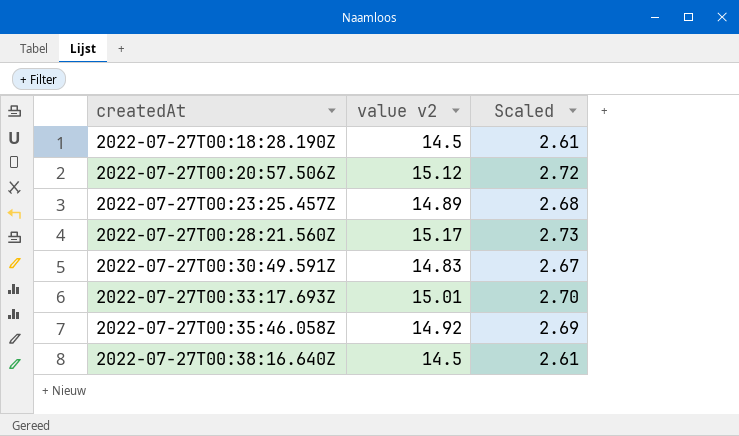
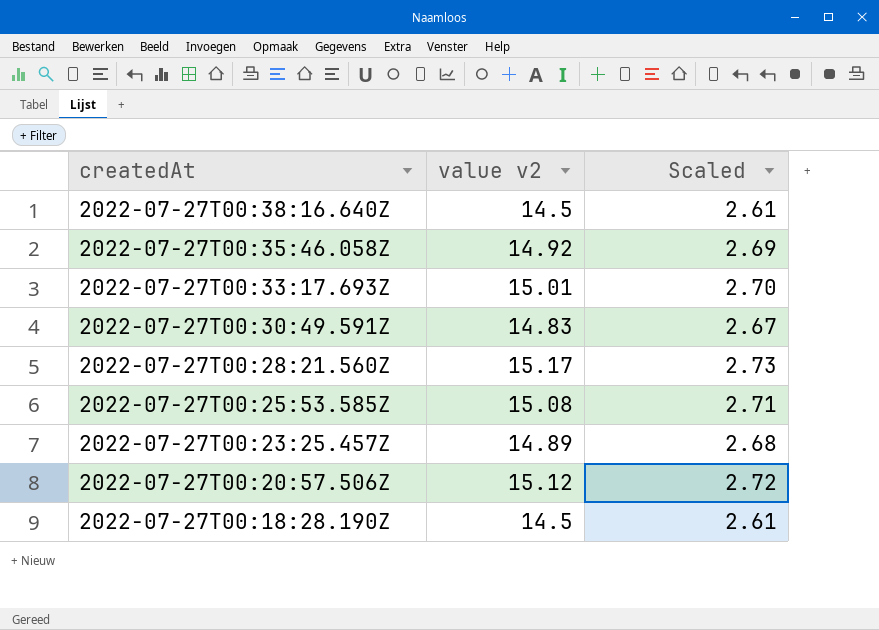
row order: createdAt ascending -> createdAt descending
row 2022-07-27T00:25:53.585Z: none -> 15.08 | 2.71

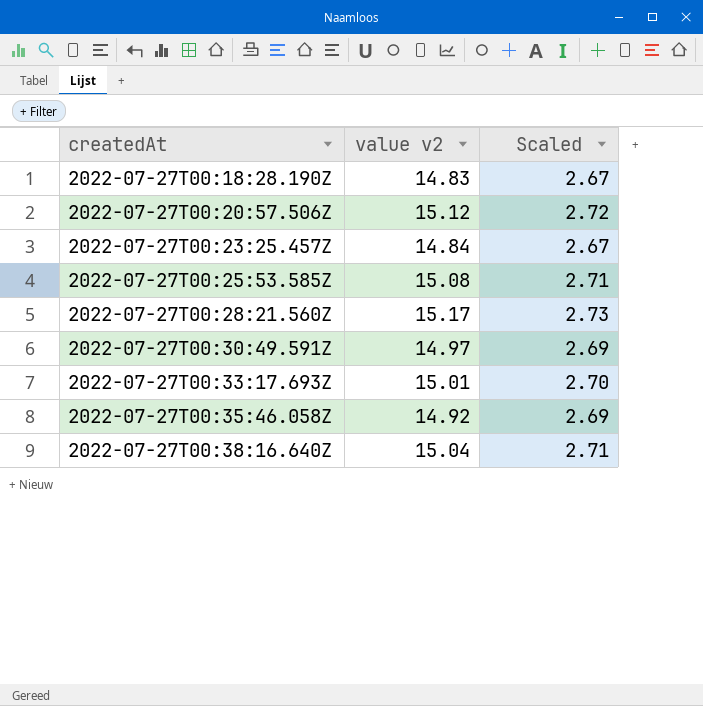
row order: createdAt descending -> createdAt ascending
2022-07-27T00:18:28.190Z | value v2: 14.5 -> 14.83
2022-07-27T00:18:28.190Z | Scaled: 2.61 -> 2.67
2022-07-27T00:23:25.457Z | value v2: 14.89 -> 14.84
2022-07-27T00:23:25.457Z | Scaled: 2.68 -> 2.67
2022-07-27T00:30:49.591Z | value v2: 14.83 -> 14.97
2022-07-27T00:30:49.591Z | Scaled: 2.67 -> 2.69
2022-07-27T00:38:16.640Z | value v2: 14.5 -> 15.04
2022-07-27T00:38:16.640Z | Scaled: 2.61 -> 2.71

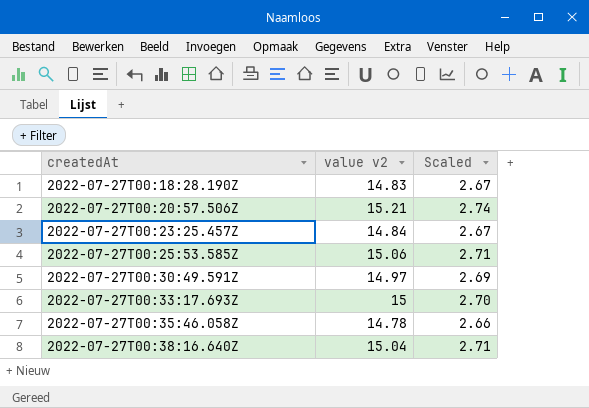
row 2022-07-27T00:28:21.560Z: 15.17 | 2.73 -> none
2022-07-27T00:20:57.506Z | value v2: 15.12 -> 15.21
2022-07-27T00:20:57.506Z | Scaled: 2.72 -> 2.74
2022-07-27T00:25:53.585Z | value v2: 15.08 -> 15.06
2022-07-27T00:33:17.693Z | value v2: 15.01 -> 15
2022-07-27T00:35:46.058Z | value v2: 14.92 -> 14.78
2022-07-27T00:35:46.058Z | Scaled: 2.69 -> 2.66

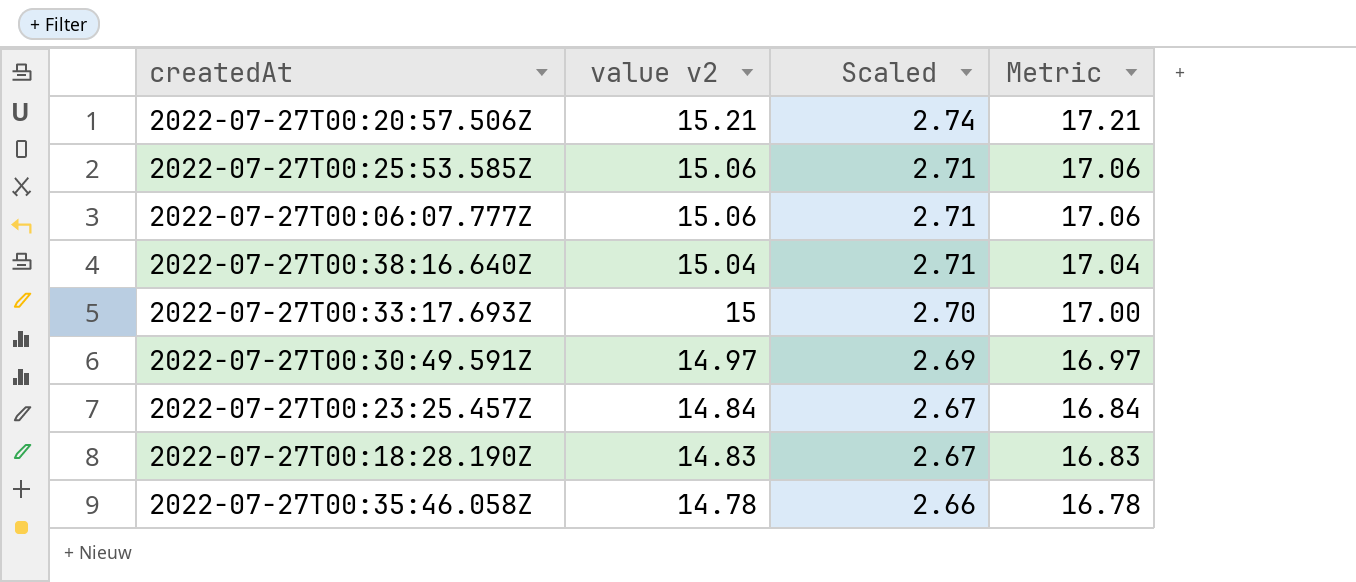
row order: createdAt ascending -> value v2 descending
column Metric | formula: none -> [value v2] + 2
row 2022-07-27T00:06:07.777Z: none -> 15.06 | 2.71 | 17.06

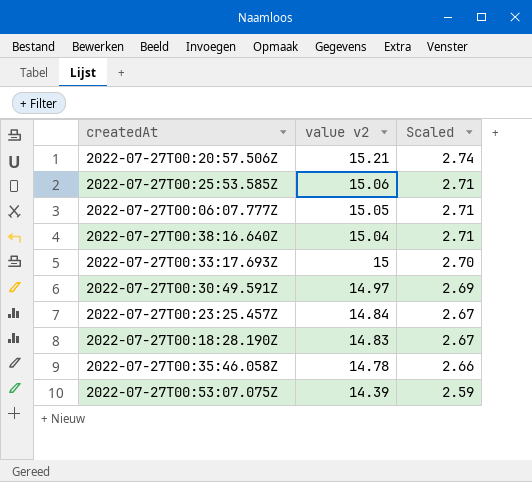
column Metric | formula: [value v2] + 2 -> none
2022-07-27T00:06:07.777Z | value v2: 15.06 -> 15.05
row 2022-07-27T00:53:07.075Z: none -> 14.39 | 2.59

